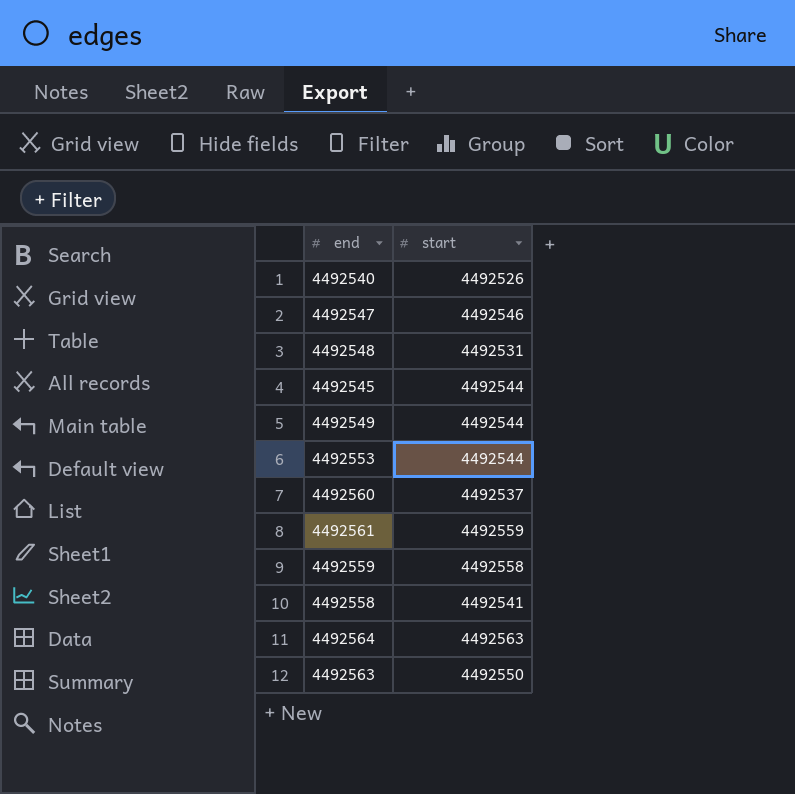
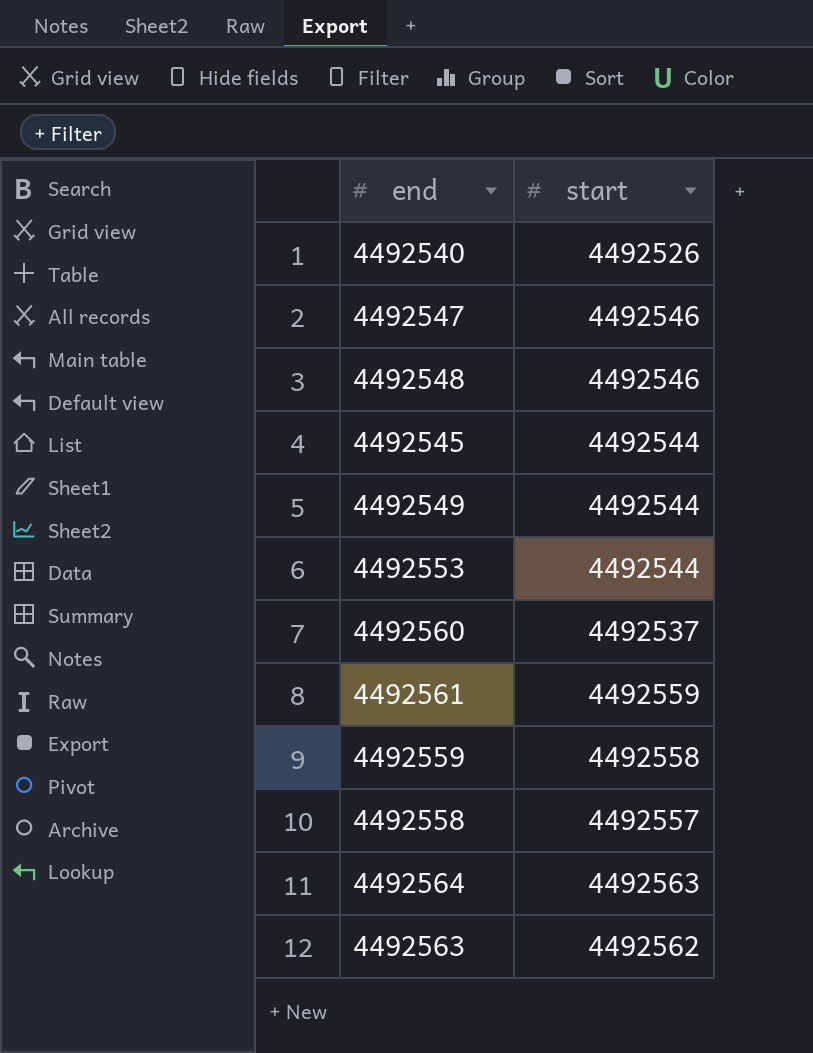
4492548 | start: 4492531 -> 4492546
4492558 | start: 4492541 -> 4492557
4492563 | start: 4492550 -> 4492562

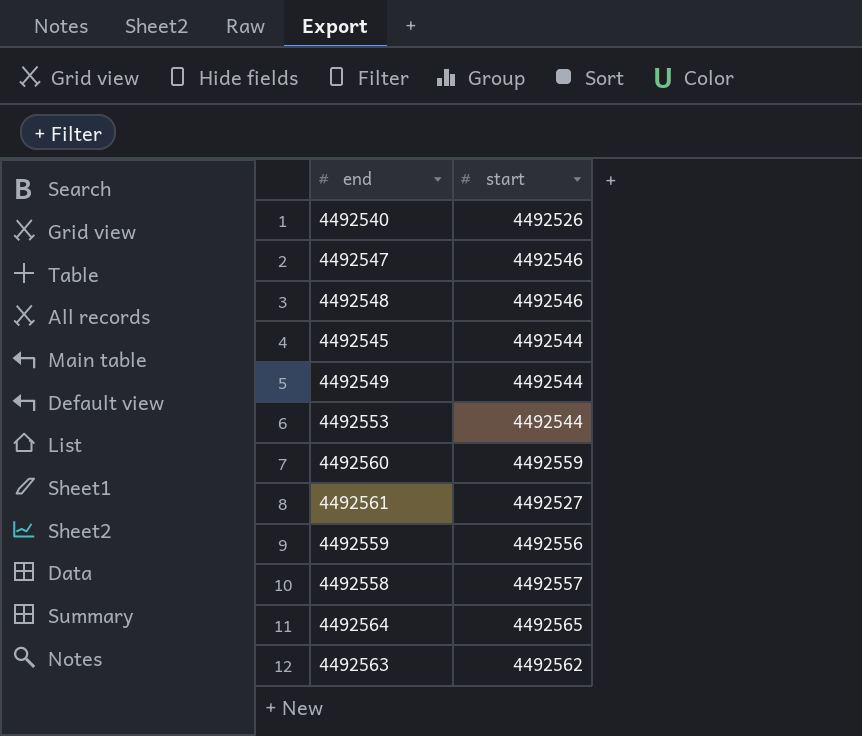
4492560 | start: 4492537 -> 4492559
4492561 | start: 4492559 -> 4492527
4492559 | start: 4492558 -> 4492556
4492564 | start: 4492563 -> 4492565

